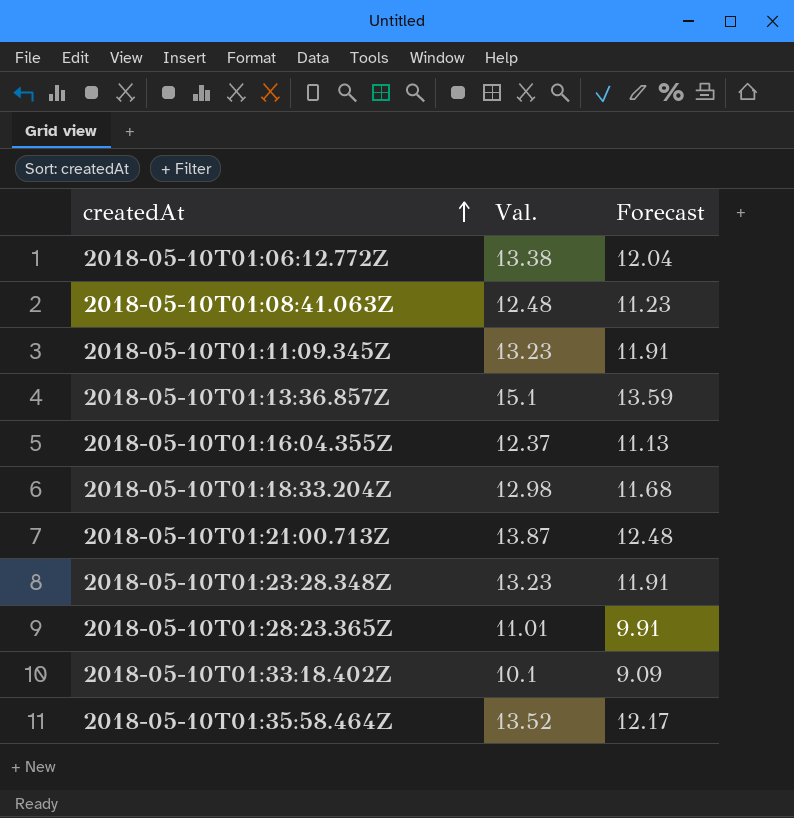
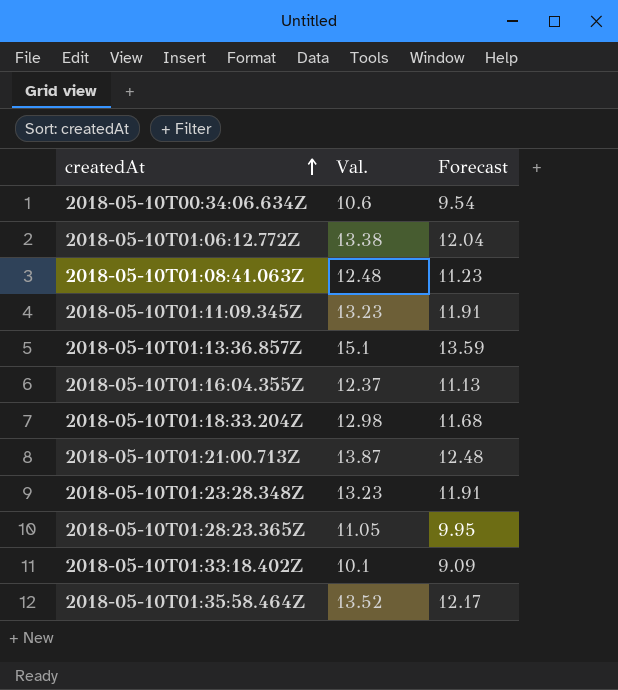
row 2018-05-10T00:34:06.634Z: none -> 10.6 | 9.54
2018-05-10T01:28:23.365Z | Val.: 11.01 -> 11.05
2018-05-10T01:28:23.365Z | Forecast: 9.91 -> 9.95

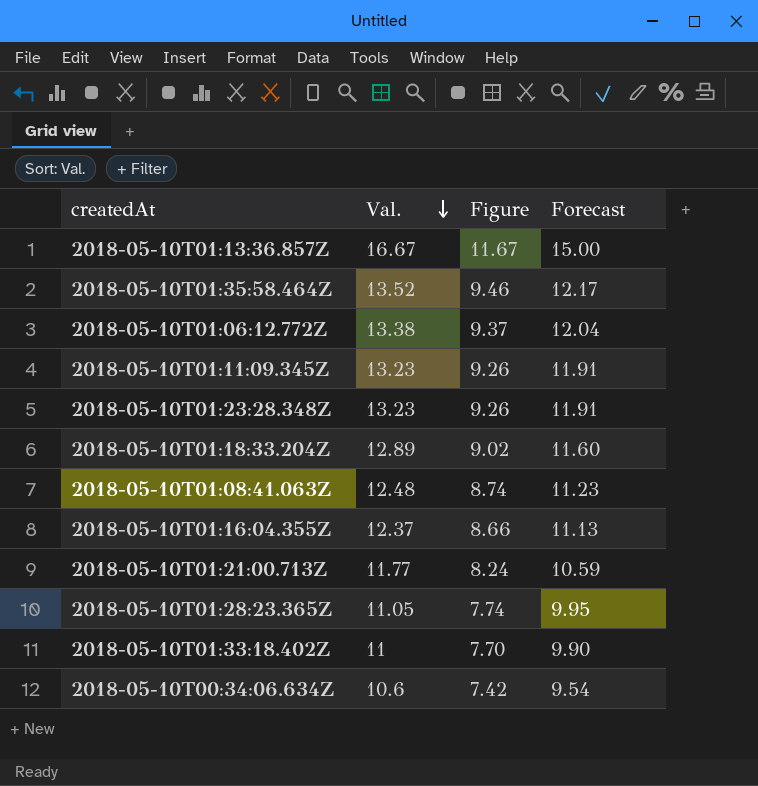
row order: createdAt ascending -> Val. descending
column Figure | formula: none -> [Val.] * 0.7
2018-05-10T01:13:36.857Z | Val.: 15.1 -> 16.67
2018-05-10T01:13:36.857Z | Forecast: 13.59 -> 15.00
2018-05-10T01:18:33.204Z | Val.: 12.98 -> 12.89
2018-05-10T01:18:33.204Z | Forecast: 11.68 -> 11.60
2018-05-10T01:21:00.713Z | Val.: 13.87 -> 11.77
2018-05-10T01:21:00.713Z | Forecast: 12.48 -> 10.59
2018-05-10T01:33:18.402Z | Val.: 10.1 -> 11
2018-05-10T01:33:18.402Z | Forecast: 9.09 -> 9.90

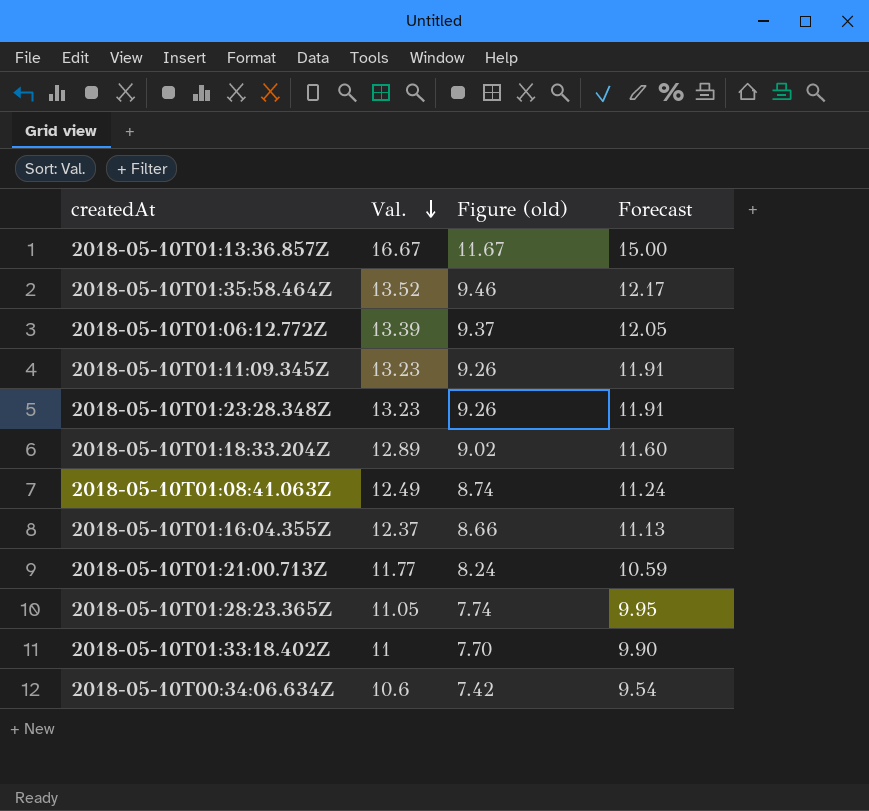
column name: Figure -> Figure (old)
2018-05-10T01:06:12.772Z | Val.: 13.38 -> 13.39
2018-05-10T01:06:12.772Z | Forecast: 12.04 -> 12.05
2018-05-10T01:08:41.063Z | Val.: 12.48 -> 12.49
2018-05-10T01:08:41.063Z | Forecast: 11.23 -> 11.24

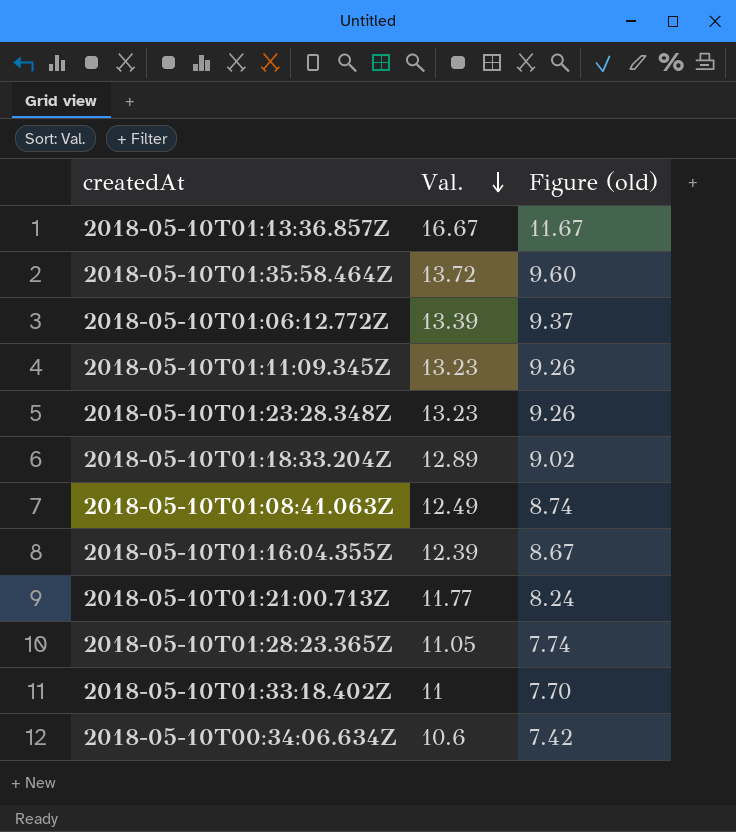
column Forecast | formula: [Val.] * 0.9 -> none
2018-05-10T01:35:58.464Z | Val.: 13.52 -> 13.72
2018-05-10T01:35:58.464Z | Figure (old): 9.46 -> 9.60
2018-05-10T01:16:04.355Z | Val.: 12.37 -> 12.39
2018-05-10T01:16:04.355Z | Figure (old): 8.66 -> 8.67

